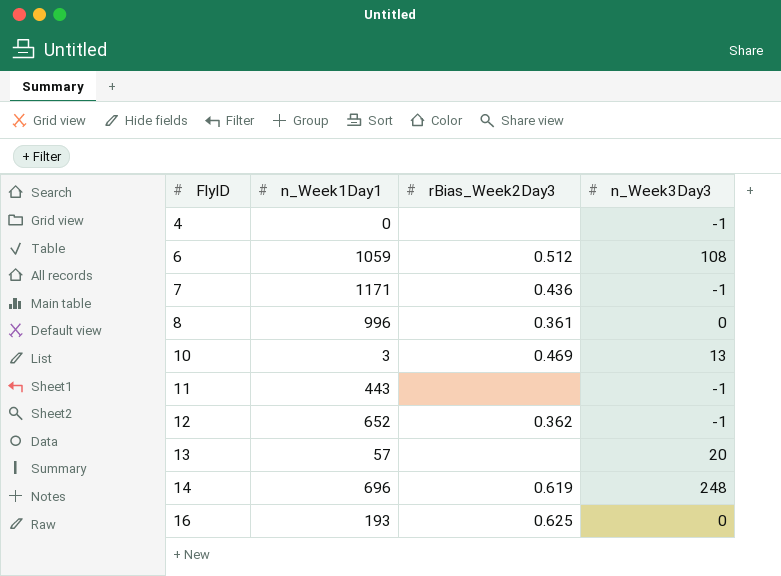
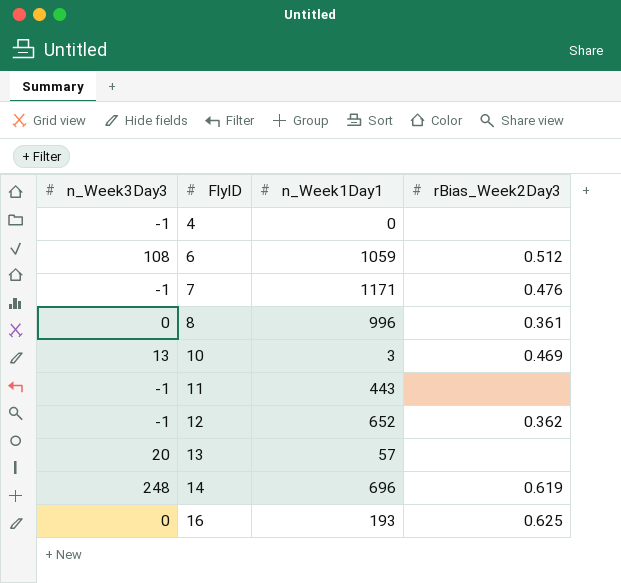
column n_Week3Day3 | position: 4 -> 1
7 | rBias_Week2Day3: 0.436 -> 0.476

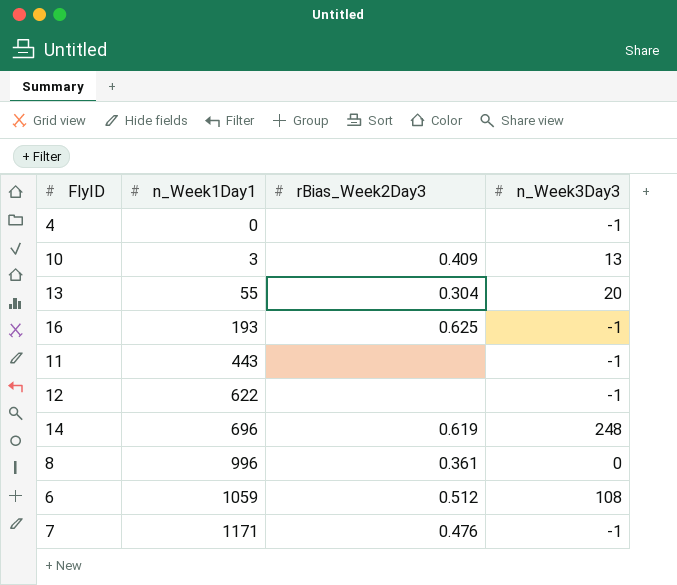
row order: FlyID ascending -> n_Week1Day1 ascending
column n_Week3Day3 | position: 1 -> 4
10 | rBias_Week2Day3: 0.469 -> 0.409
13 | n_Week1Day1: 57 -> 55
13 | rBias_Week2Day3: none -> 0.304
16 | n_Week3Day3: 0 -> -1
12 | n_Week1Day1: 652 -> 622
12 | rBias_Week2Day3: 0.362 -> none

